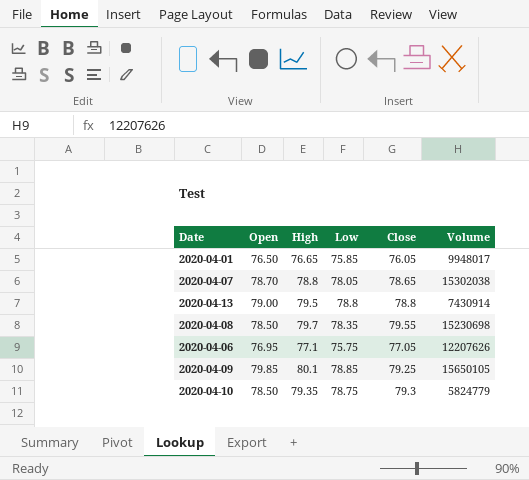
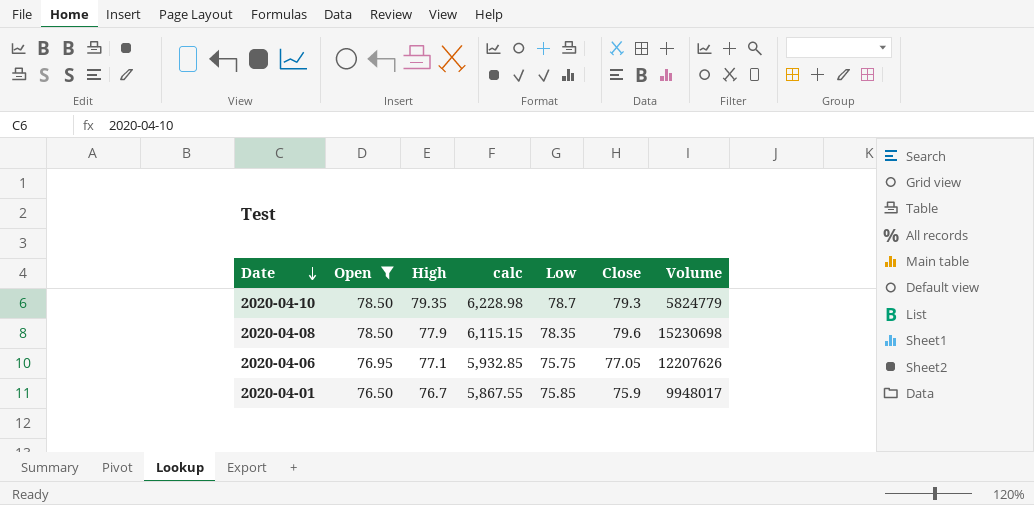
filter: none -> Open <= 78.50
row order: none -> Date descending
column calc | formula: none -> [Open] * [High]
2020-04-10 | Low: 78.75 -> 78.7
2020-04-08 | High: 79.7 -> 77.9
2020-04-08 | Close: 79.55 -> 79.6
2020-04-01 | High: 76.65 -> 76.7
2020-04-01 | Close: 76.05 -> 75.9

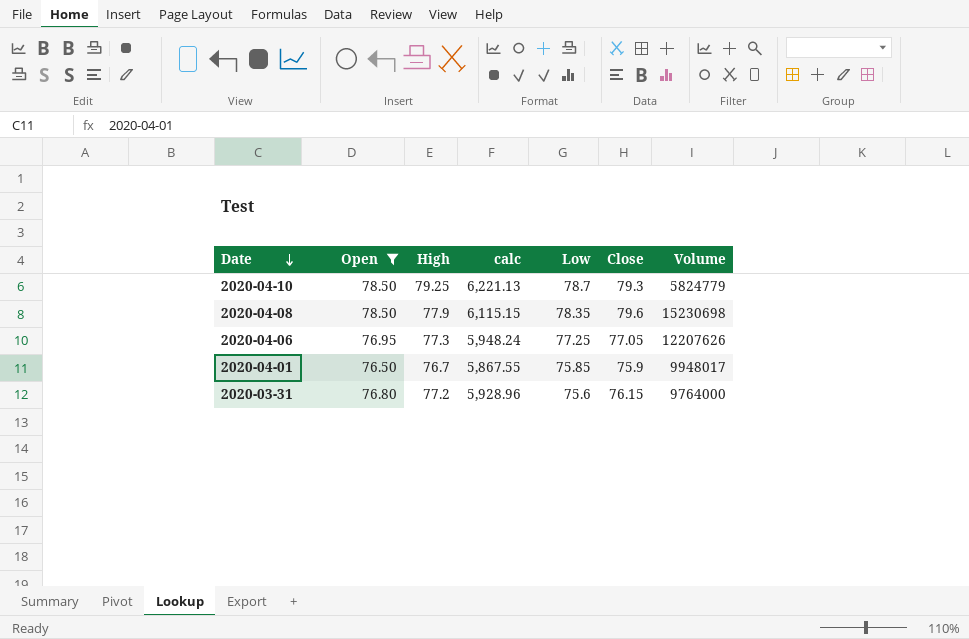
2020-04-10 | High: 79.35 -> 79.25
2020-04-10 | calc: 6,228.98 -> 6,221.13
2020-04-06 | High: 77.1 -> 77.3
2020-04-06 | calc: 5,932.85 -> 5,948.24
2020-04-06 | Low: 75.75 -> 77.25
row 2020-03-31: none -> 76.80 | 77.2 | 5,928.96 | 75.6 | 76.15 | 9764000

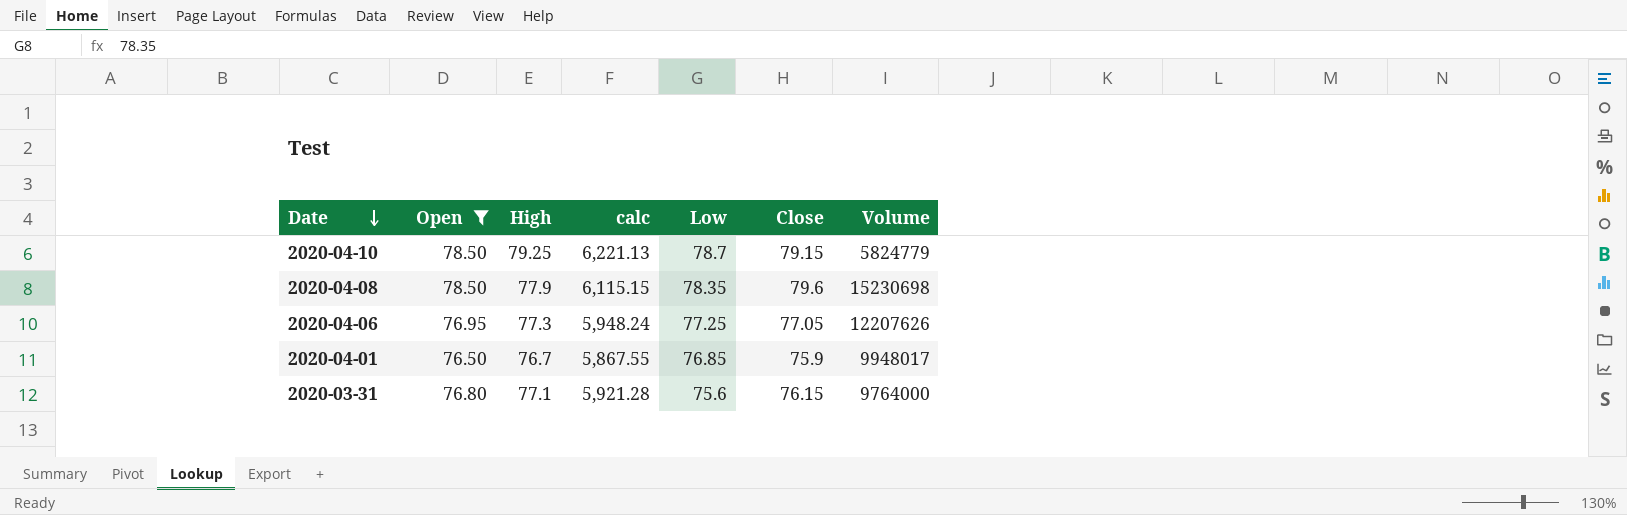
2020-04-10 | Close: 79.3 -> 79.15
2020-04-01 | Low: 75.85 -> 76.85
2020-03-31 | High: 77.2 -> 77.1
2020-03-31 | calc: 5,928.96 -> 5,921.28

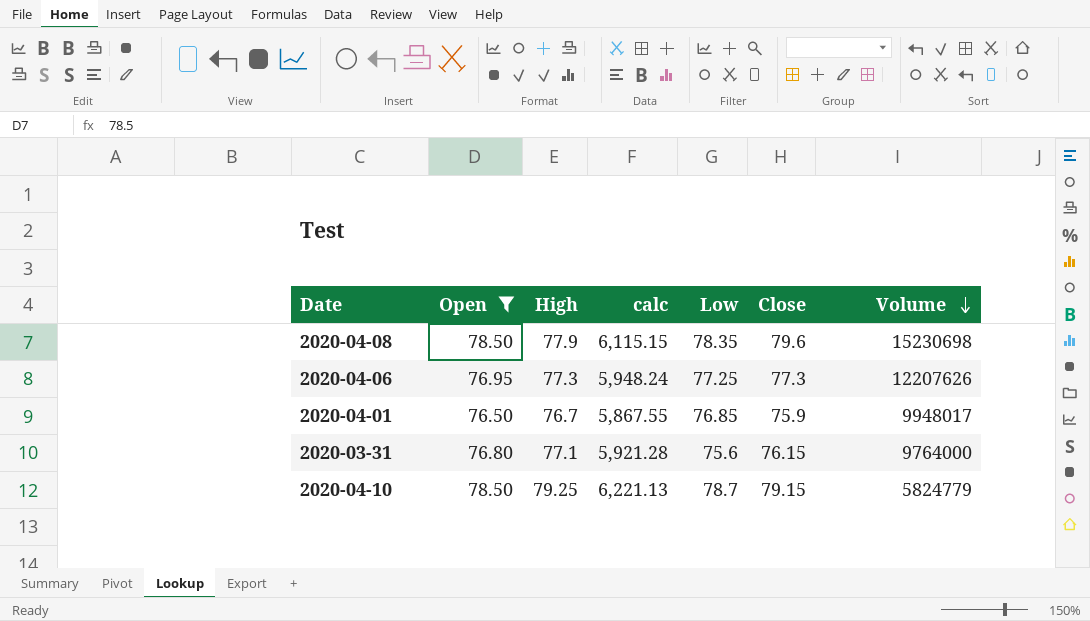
row order: Date descending -> Volume descending
2020-04-06 | Close: 77.05 -> 77.3

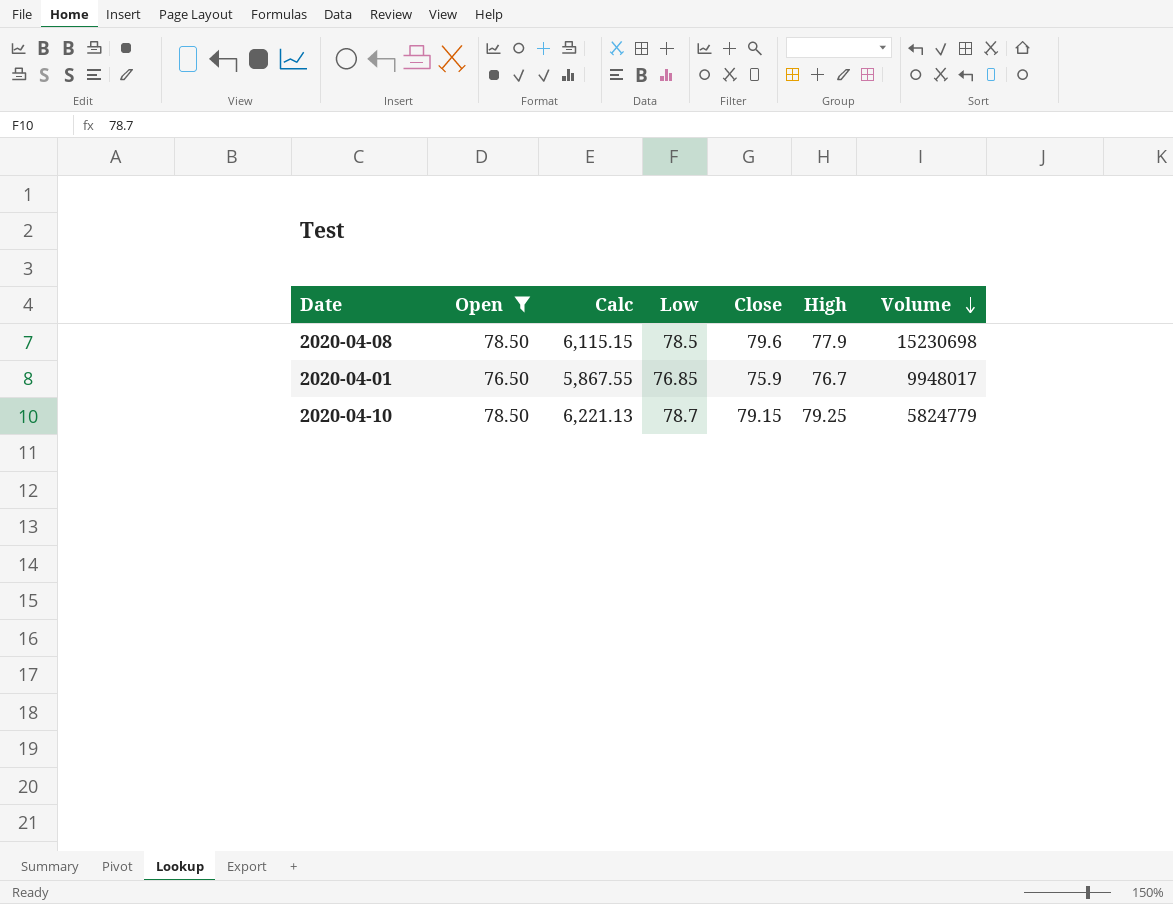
column name: calc -> Calc
column High | position: 3 -> 6
row 2020-04-06: 76.95 | 77.3 | 5,948.24 | 77.25 | 77.3 | 12207626 -> none
row 2020-03-31: 76.80 | 77.1 | 5,921.28 | 75.6 | 76.15 | 9764000 -> none
2020-04-08 | Low: 78.35 -> 78.5

